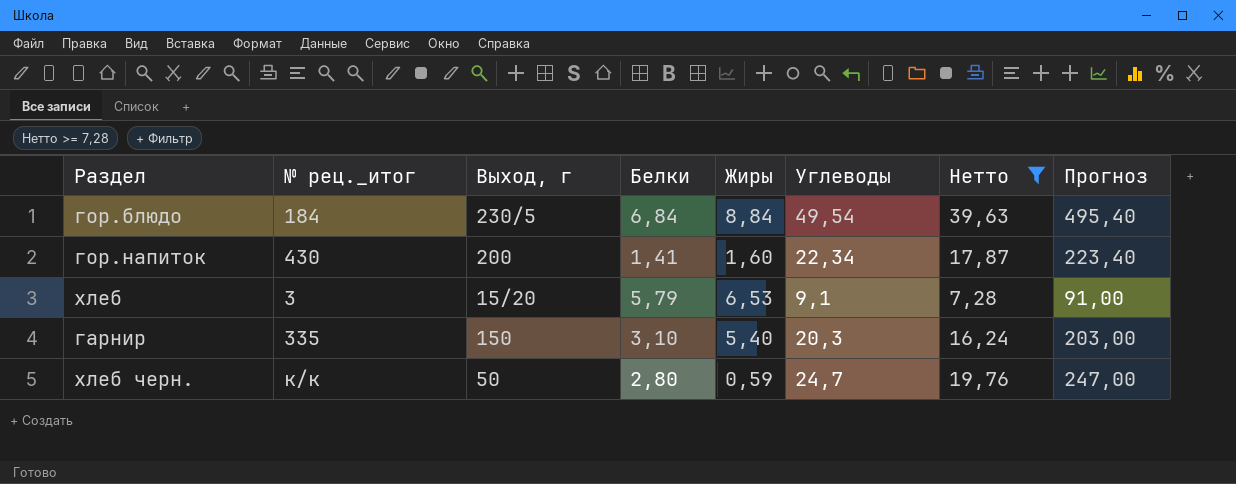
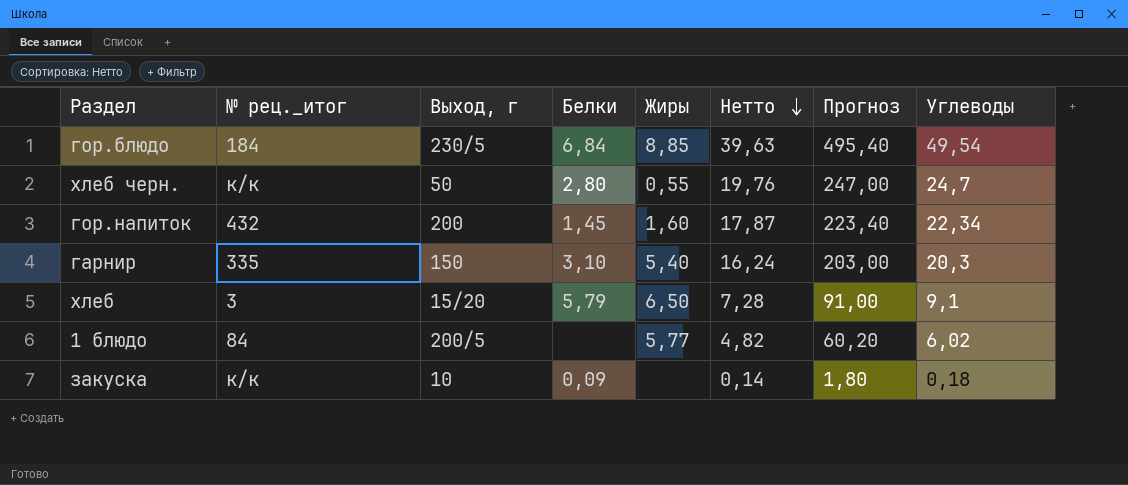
filter: Нетто >= 7,28 -> none
row order: none -> Нетто descending
column Углеводы | position: 6 -> 8
гор.блюдо | Жиры: 8,84 -> 8,85
хлеб черн. | Жиры: 0,59 -> 0,55
гор.напиток | № рец._итог: 430 -> 432
гор.напиток | Белки: 1,41 -> 1,45
хлеб | Жиры: 6,53 -> 6,50

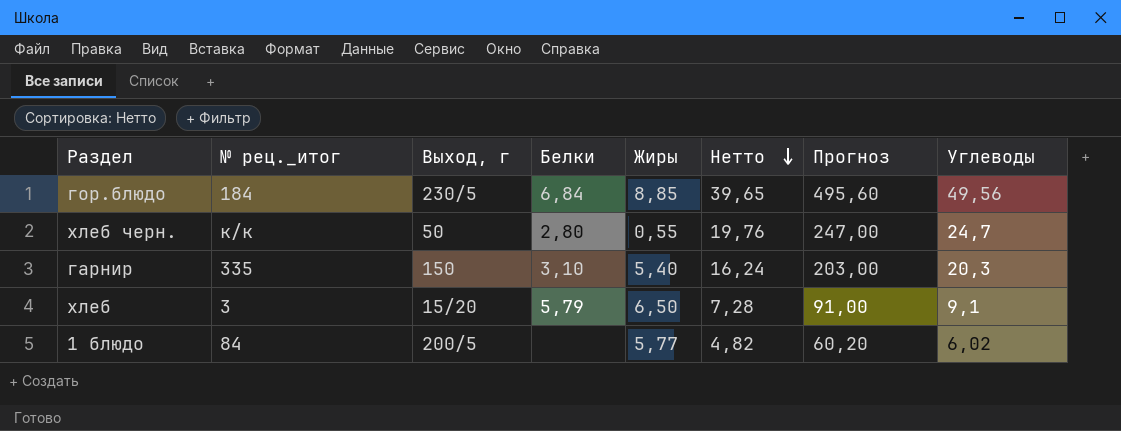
row гор.напиток: 432 | 200 | 1,45 | 1,60 | 17,87 | 223,40 | 22,34 -> none
row закуска: к/к | 10 | 0,09 | none | 0,14 | 1,80 | 0,18 -> none
гор.блюдо | Нетто: 39,63 -> 39,65
гор.блюдо | Прогноз: 495,40 -> 495,60
гор.блюдо | Углеводы: 49,54 -> 49,56

